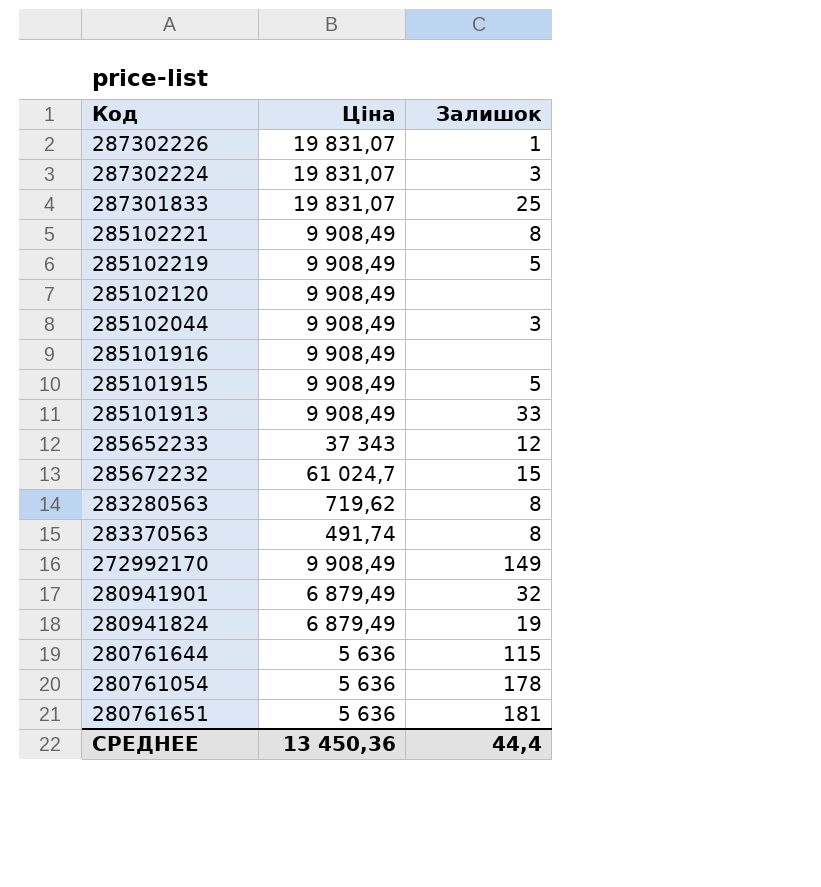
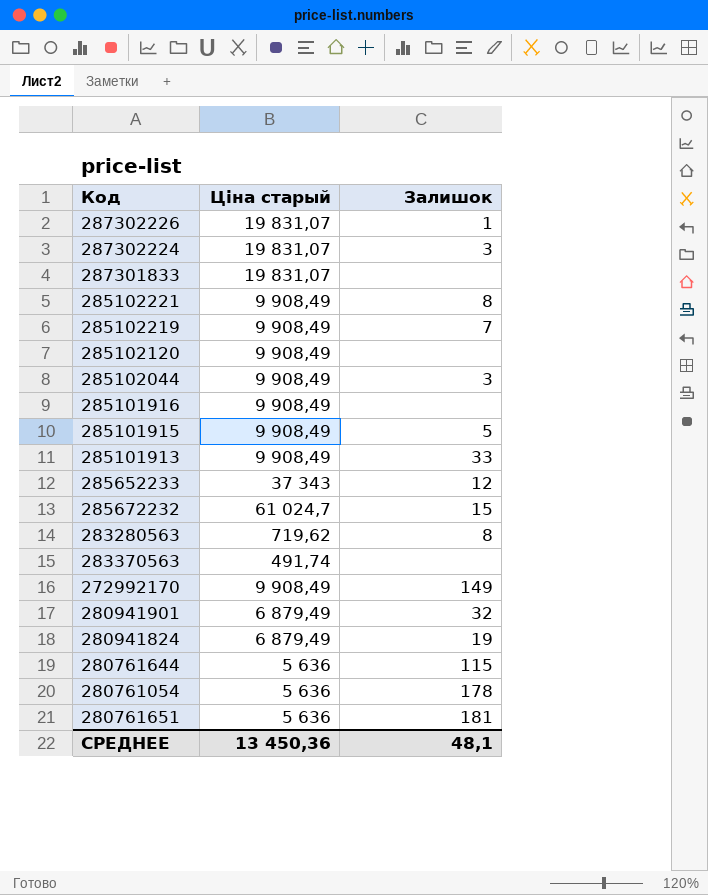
column name: Ціна -> Ціна старый
287301833 | Залишок: 25 -> none
285102219 | Залишок: 5 -> 7
283370563 | Залишок: 8 -> none
СРЕДНЕЕ | Залишок: 44,4 -> 48,1

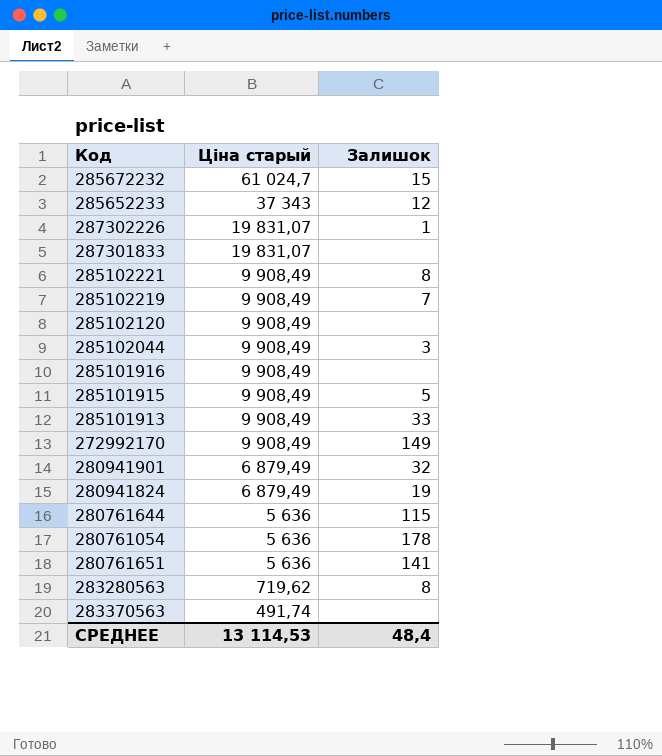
row order: none -> Ціна старый descending
row 287302224: 19 831,07 | 3 -> none
280761651 | Залишок: 181 -> 141
СРЕДНЕЕ | Ціна старый: 13 450,36 -> 13 114,53
СРЕДНЕЕ | Залишок: 48,1 -> 48,4

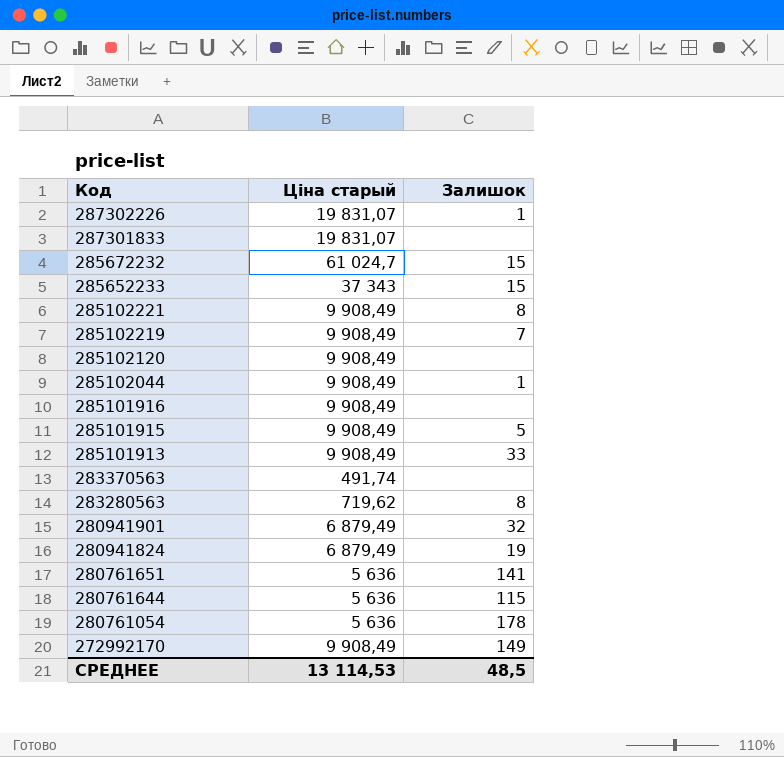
row order: Ціна старый descending -> Код descending
285652233 | Залишок: 12 -> 15
285102044 | Залишок: 3 -> 1
СРЕДНЕЕ | Залишок: 48,4 -> 48,5

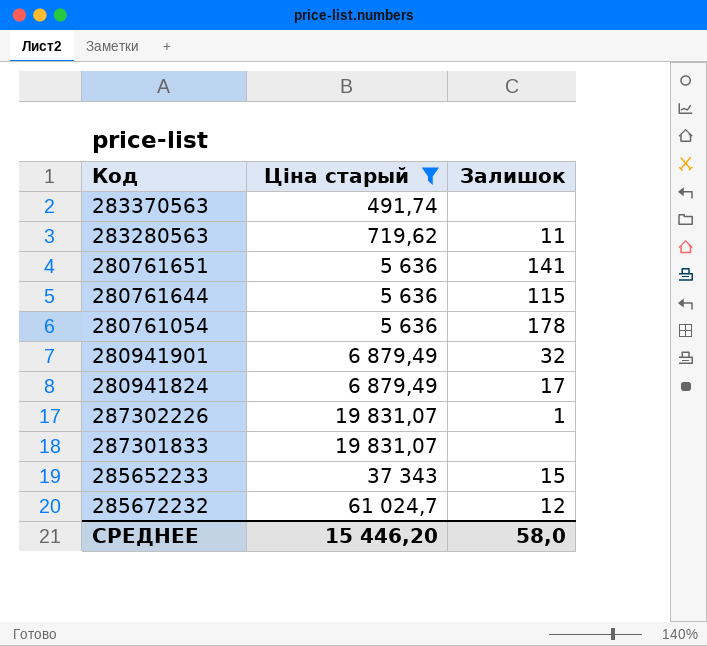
filter: none -> Ціна старый != 9 908,49
row order: Код descending -> Ціна старый ascending
283280563 | Залишок: 8 -> 11
280941824 | Залишок: 19 -> 17
285672232 | Залишок: 15 -> 12
СРЕДНЕЕ | Ціна старый: 13 114,53 -> 15 446,20
СРЕДНЕЕ | Залишок: 48,5 -> 58,0

